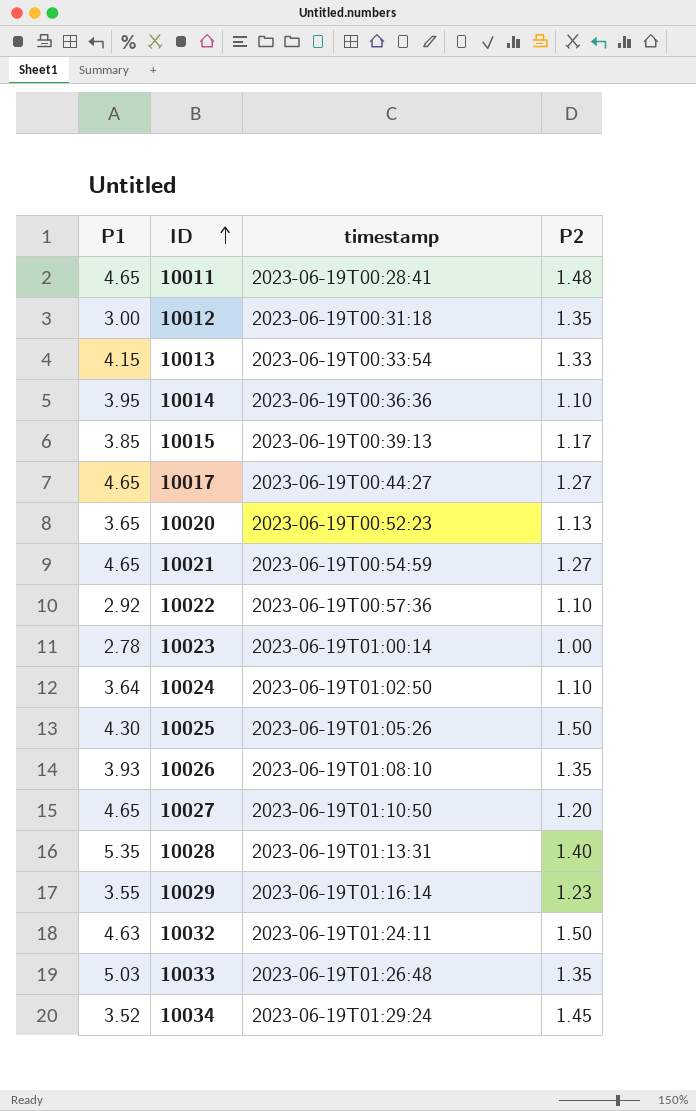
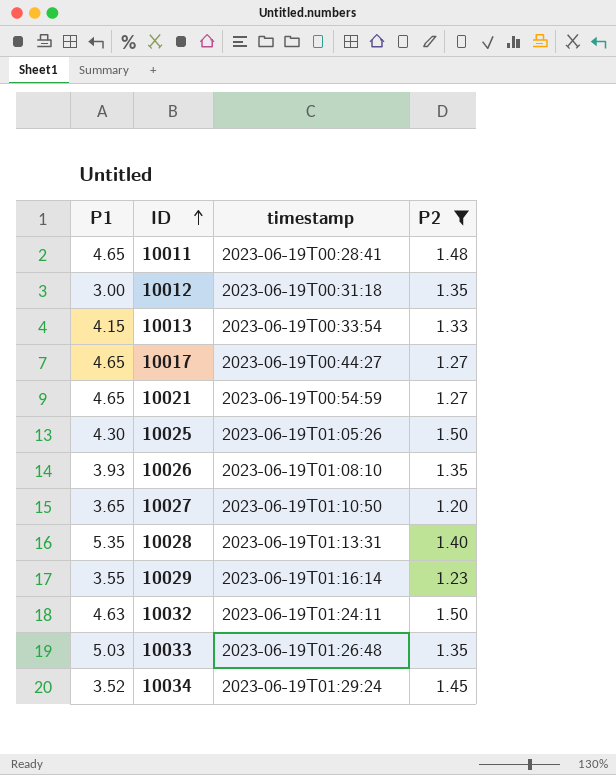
filter: none -> P2 >= 1.20
10027 | P1: 4.65 -> 3.65

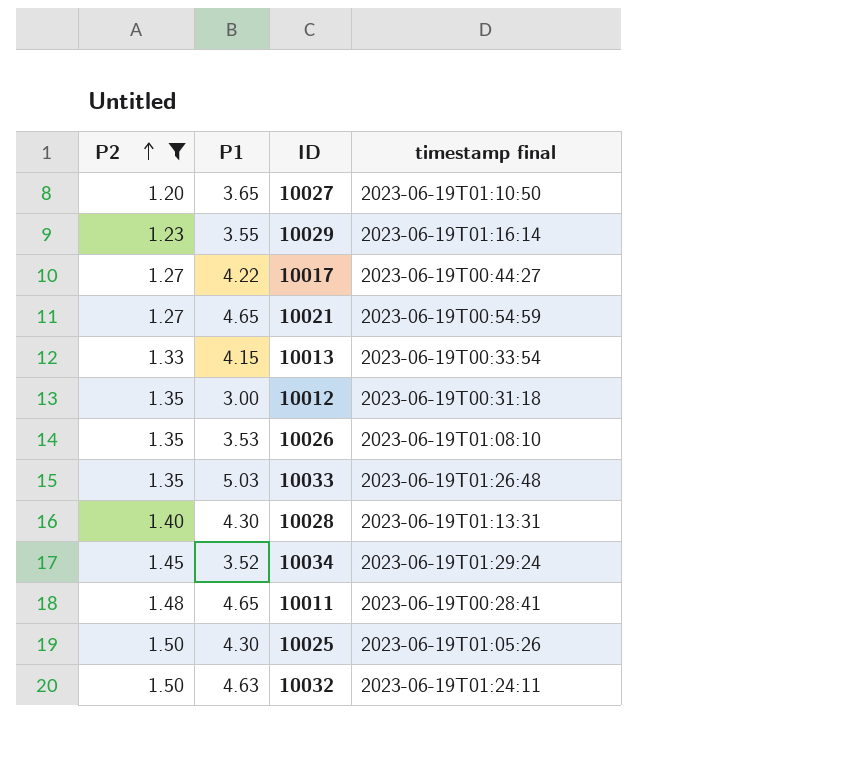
row order: ID ascending -> P2 ascending
column P2 | position: 4 -> 1
column name: timestamp -> timestamp final
10017 | P1: 4.65 -> 4.22
10026 | P1: 3.93 -> 3.53
10028 | P1: 5.35 -> 4.30

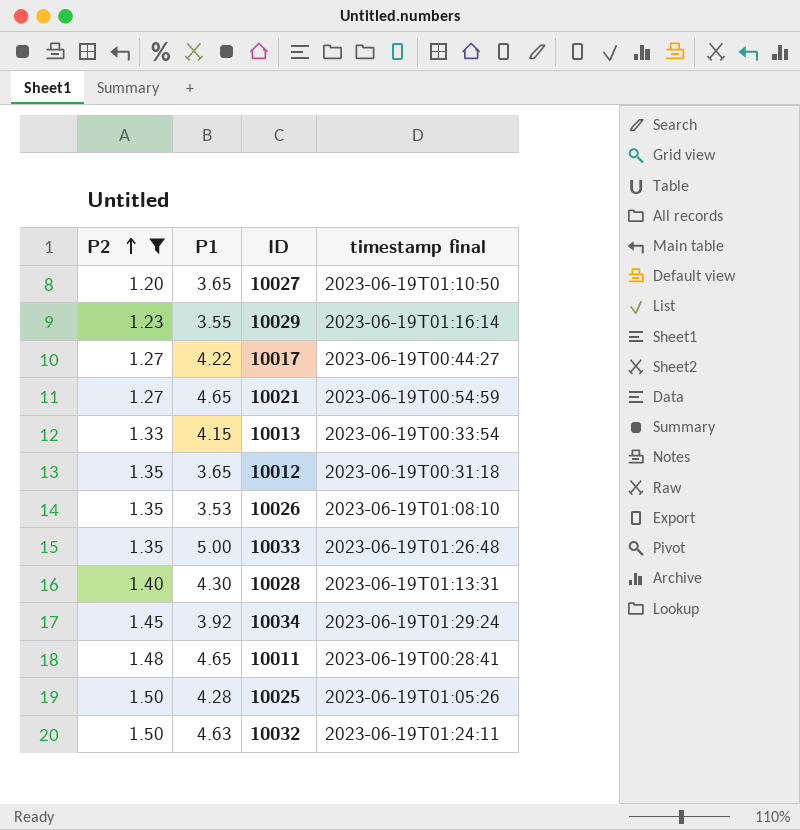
10012 | P1: 3.00 -> 3.65
10033 | P1: 5.03 -> 5.00
10034 | P1: 3.52 -> 3.92
10025 | P1: 4.30 -> 4.28

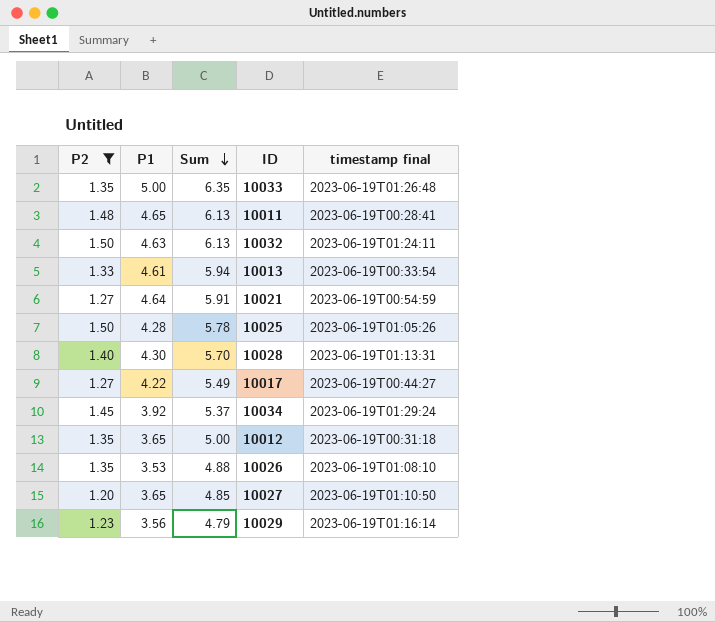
row order: P2 ascending -> Sum descending
column Sum | formula: none -> [P2] + [P1]
10013 | P1: 4.15 -> 4.61
10021 | P1: 4.65 -> 4.64
10029 | P1: 3.55 -> 3.56

